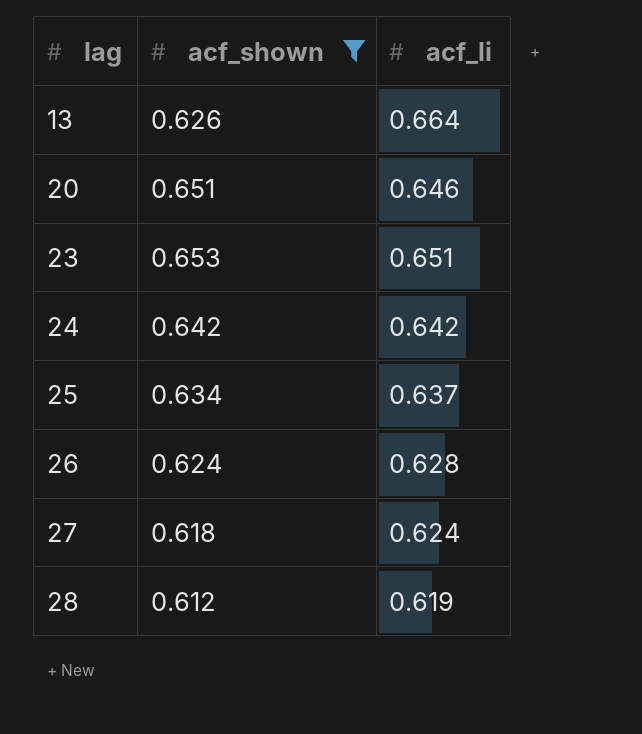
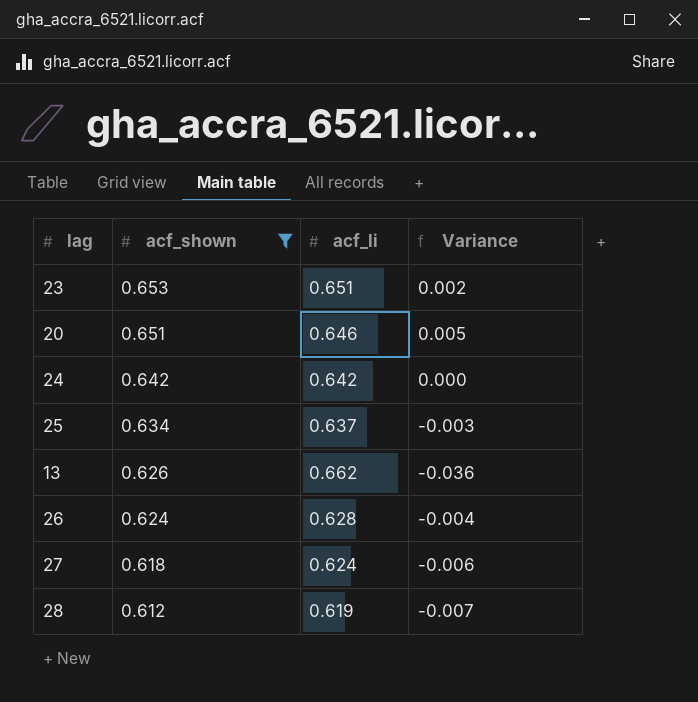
row order: lag ascending -> acf_shown descending
column Variance | formula: none -> [acf_shown] - [acf_li]
13 | acf_li: 0.664 -> 0.662

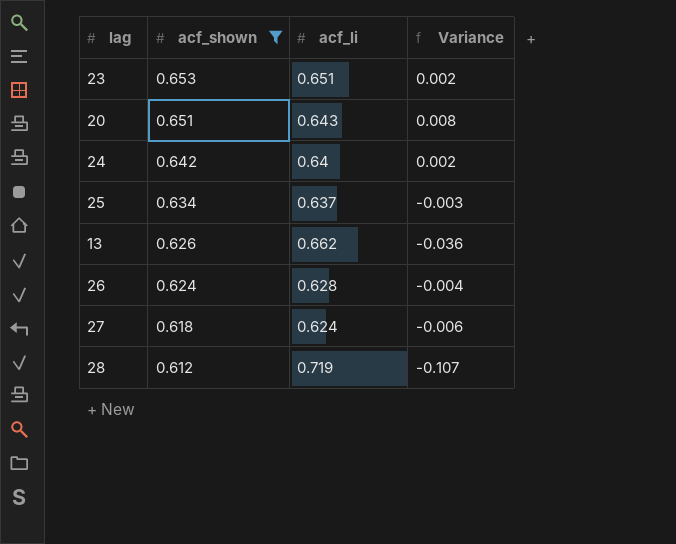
20 | acf_li: 0.646 -> 0.643
20 | Variance: 0.005 -> 0.008
24 | acf_li: 0.642 -> 0.64
24 | Variance: 0.000 -> 0.002
28 | acf_li: 0.619 -> 0.719
28 | Variance: -0.007 -> -0.107

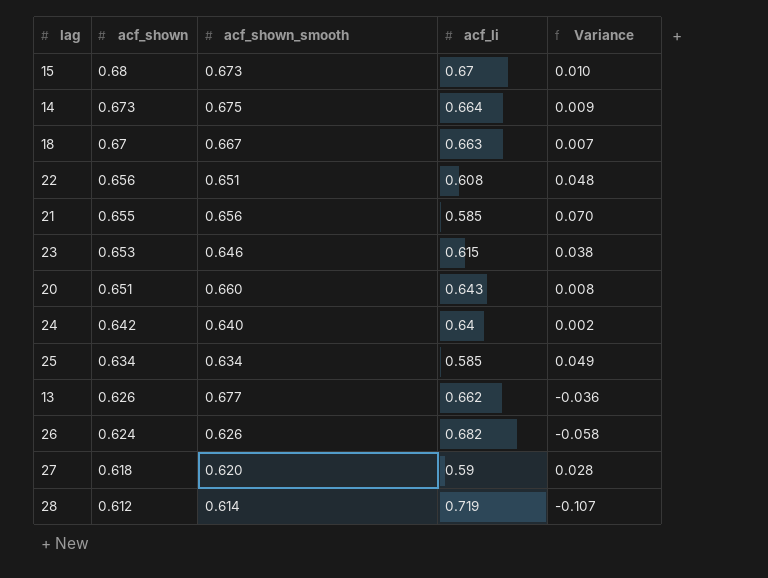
filter: acf_shown <= 0.653 -> none
column acf_shown_smooth | position: none -> 3
23 | acf_li: 0.651 -> 0.615
23 | Variance: 0.002 -> 0.038
25 | acf_li: 0.637 -> 0.585
25 | Variance: -0.003 -> 0.049
26 | acf_li: 0.628 -> 0.682
26 | Variance: -0.004 -> -0.058
27 | acf_li: 0.624 -> 0.59
27 | Variance: -0.006 -> 0.028

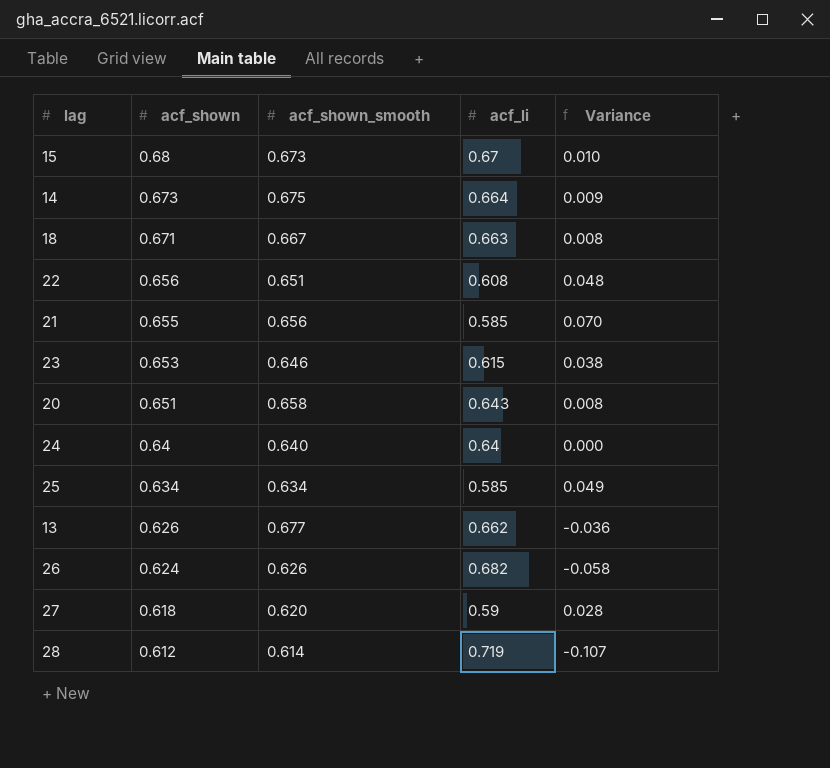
18 | acf_shown: 0.67 -> 0.671
18 | Variance: 0.007 -> 0.008
20 | acf_shown_smooth: 0.660 -> 0.658
24 | acf_shown: 0.642 -> 0.64
24 | Variance: 0.002 -> 0.000

